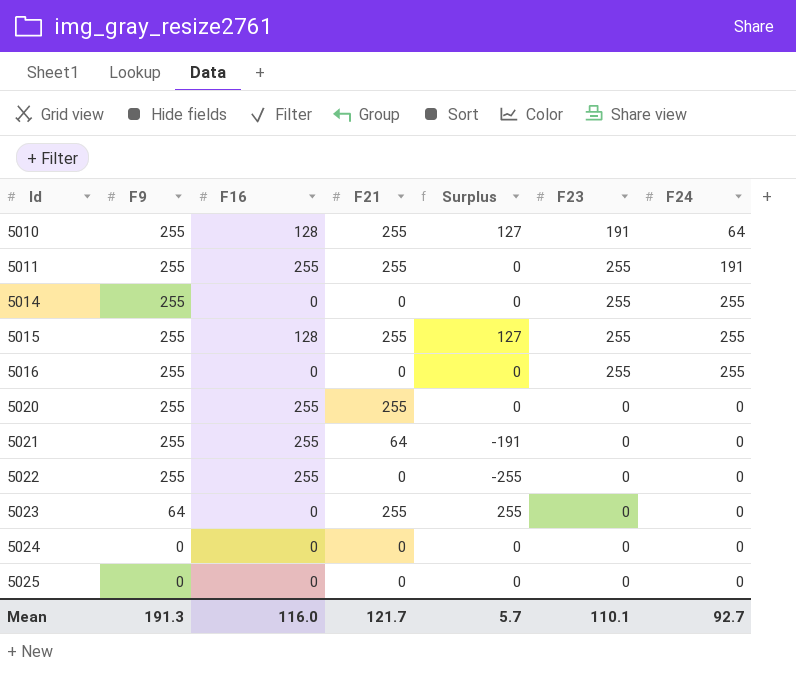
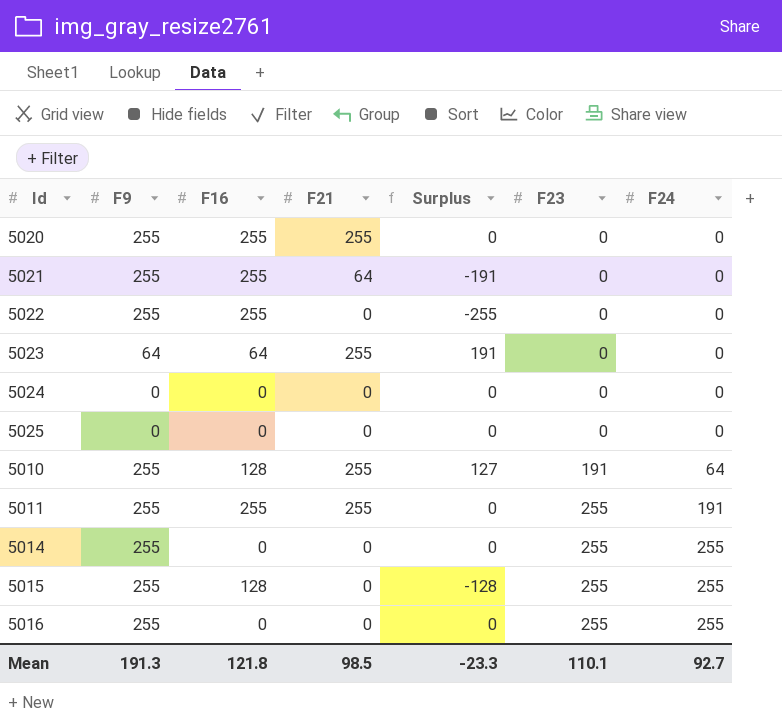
row order: Id ascending -> F23 ascending
5023 | F16: 0 -> 64
5023 | Surplus: 255 -> 191
5015 | F21: 255 -> 0
5015 | Surplus: 127 -> -128
Mean | F16: 116.0 -> 121.8
Mean | F21: 121.7 -> 98.5
Mean | Surplus: 5.7 -> -23.3

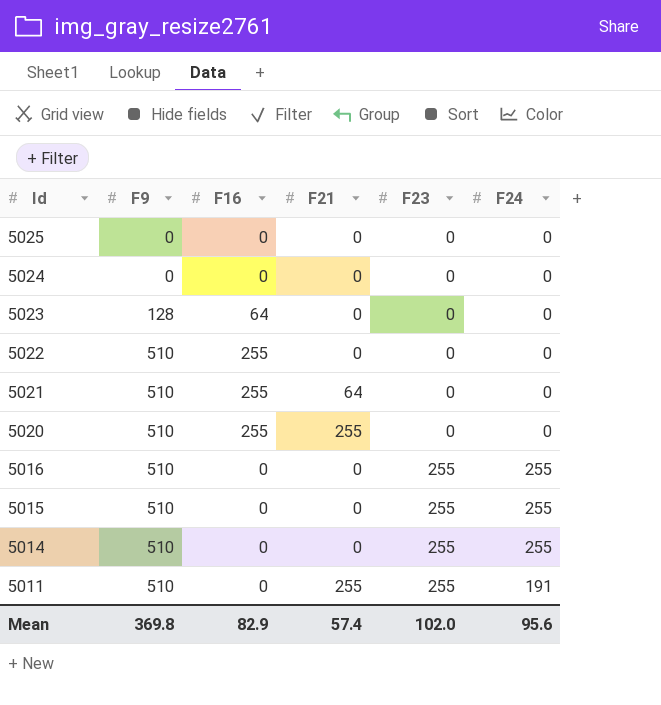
row order: F23 ascending -> Id descending
column Surplus | formula: [F21] - [F16] -> none
row 5010: 255 | 128 | 255 | 127 | 191 | 64 -> none
5023 | F9: 64 -> 128
5023 | F21: 255 -> 0
5022 | F9: 255 -> 510
5021 | F9: 255 -> 510
5020 | F9: 255 -> 510
5016 | F9: 255 -> 510
5015 | F9: 255 -> 510
5015 | F16: 128 -> 0
5014 | F9: 255 -> 510
5011 | F9: 255 -> 510
5011 | F16: 255 -> 0
Mean | F9: 191.3 -> 369.8
Mean | F16: 121.8 -> 82.9
Mean | F21: 98.5 -> 57.4
Mean | F23: 110.1 -> 102.0
Mean | F24: 92.7 -> 95.6

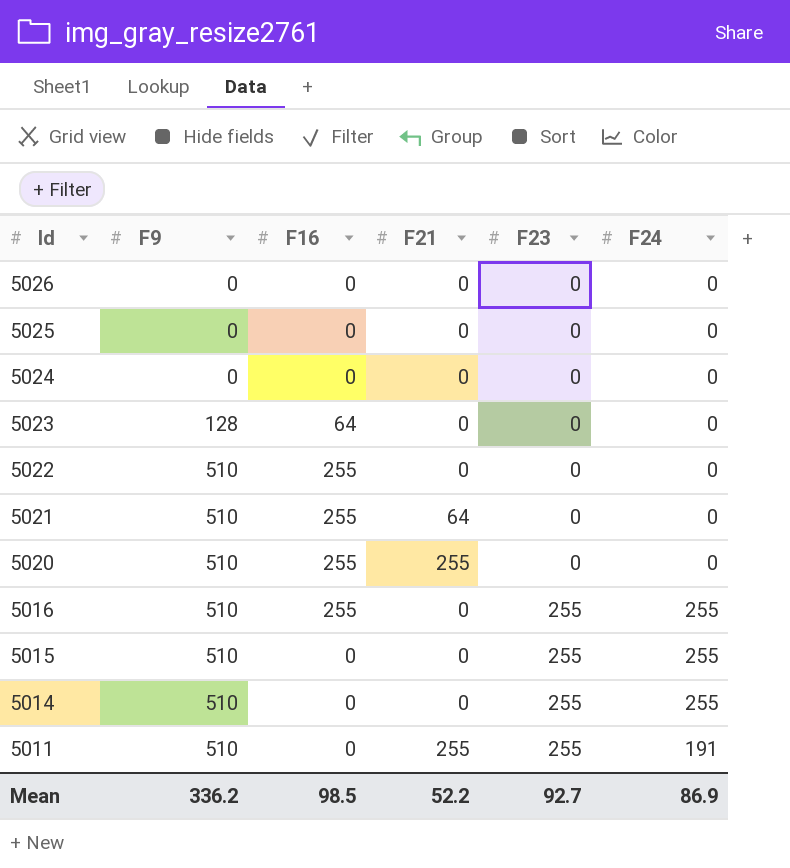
row 5026: none -> 0 | 0 | 0 | 0 | 0
5016 | F16: 0 -> 255
Mean | F9: 369.8 -> 336.2
Mean | F16: 82.9 -> 98.5
Mean | F21: 57.4 -> 52.2
Mean | F23: 102.0 -> 92.7
Mean | F24: 95.6 -> 86.9

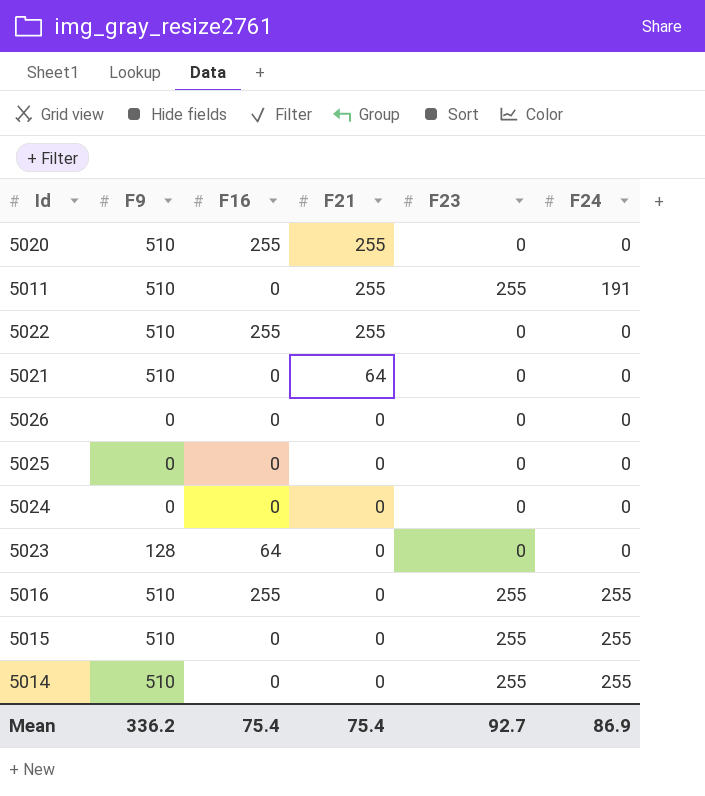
row order: Id descending -> F21 descending
5022 | F21: 0 -> 255
5021 | F16: 255 -> 0
Mean | F16: 98.5 -> 75.4
Mean | F21: 52.2 -> 75.4

